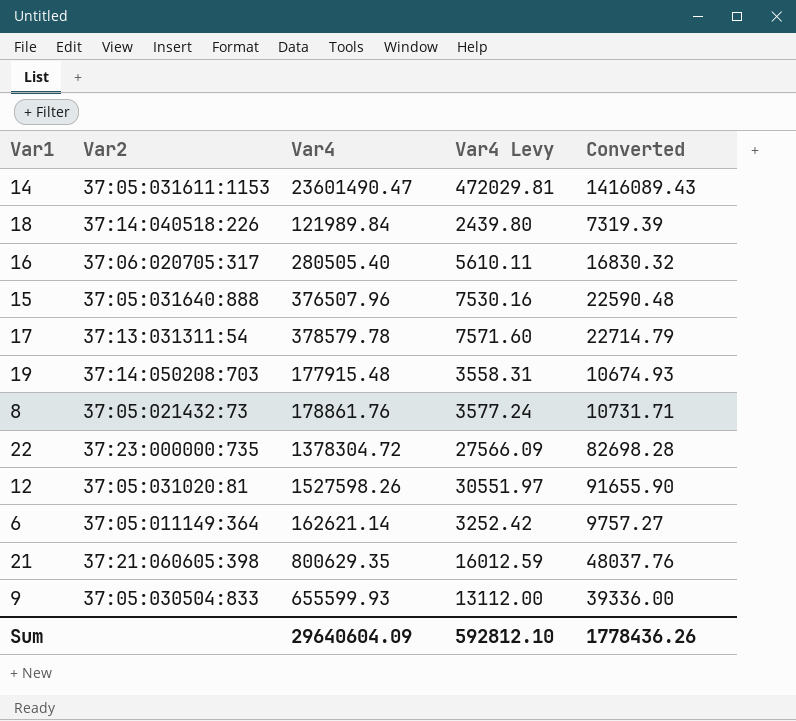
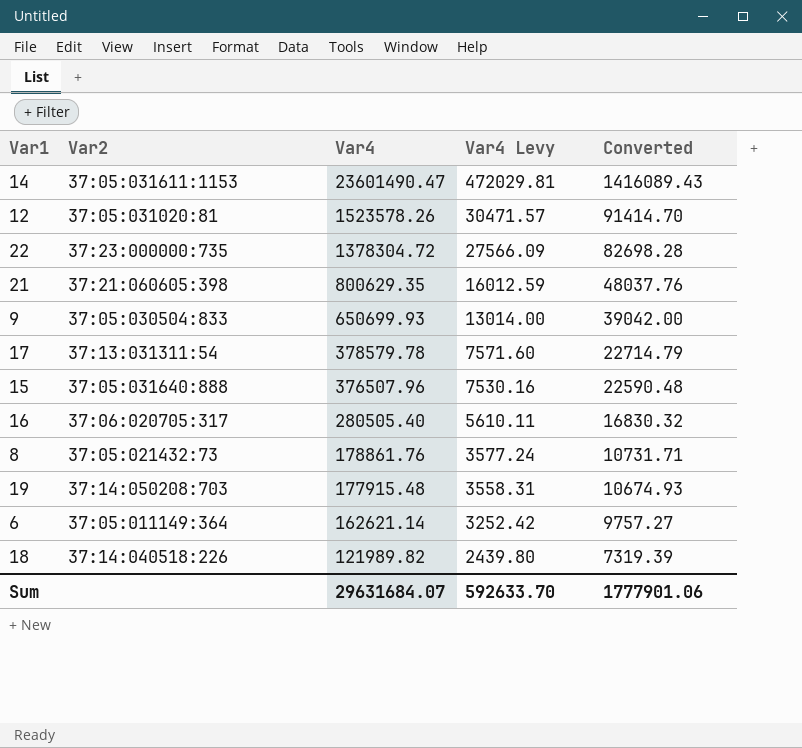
row order: none -> Var4 descending
12 | Var4: 1527598.26 -> 1523578.26
12 | Var4 Levy: 30551.97 -> 30471.57
12 | Converted: 91655.90 -> 91414.70
9 | Var4: 655599.93 -> 650699.93
9 | Var4 Levy: 13112.00 -> 13014.00
9 | Converted: 39336.00 -> 39042.00
18 | Var4: 121989.84 -> 121989.82
Sum | Var4: 29640604.09 -> 29631684.07
Sum | Var4 Levy: 592812.10 -> 592633.70
Sum | Converted: 1778436.26 -> 1777901.06

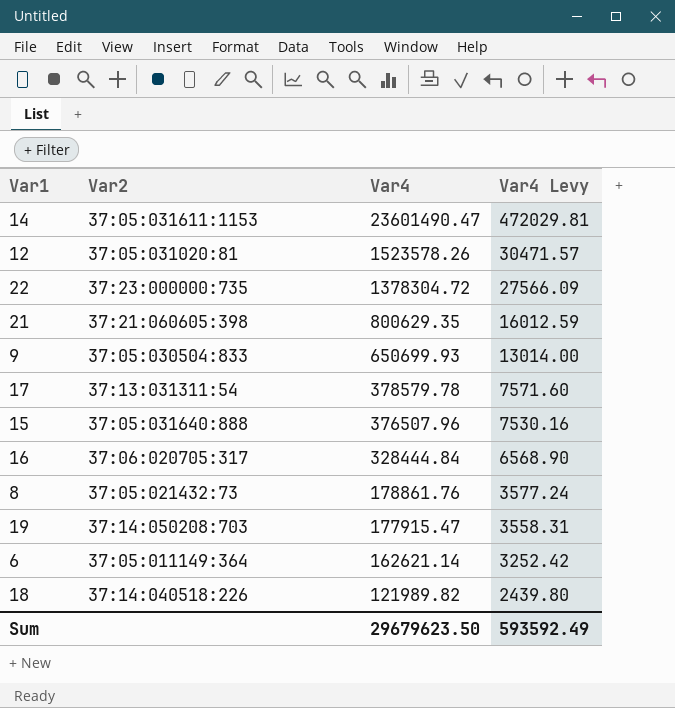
column Converted | formula: [Var4] * 0.06 -> none
16 | Var4: 280505.40 -> 328444.84
16 | Var4 Levy: 5610.11 -> 6568.90
19 | Var4: 177915.48 -> 177915.47
Sum | Var4: 29631684.07 -> 29679623.50
Sum | Var4 Levy: 592633.70 -> 593592.49

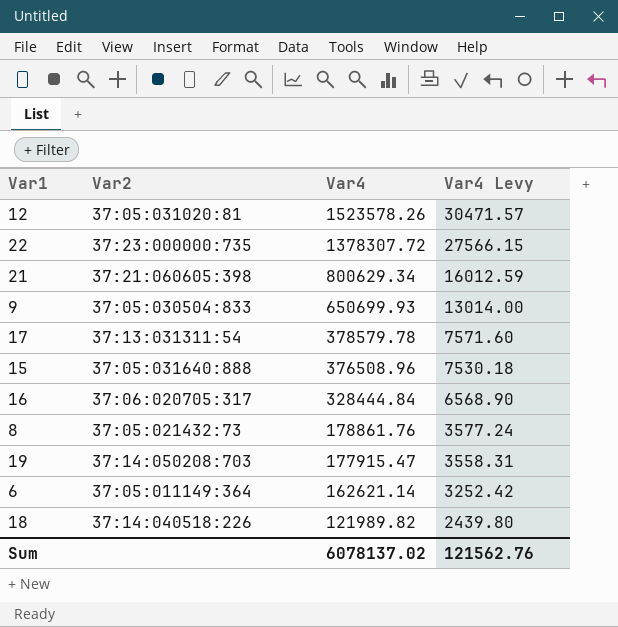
row 14: 37:05:031611:1153 | 23601490.47 | 472029.81 -> none
22 | Var4: 1378304.72 -> 1378307.72
22 | Var4 Levy: 27566.09 -> 27566.15
21 | Var4: 800629.35 -> 800629.34
15 | Var4: 376507.96 -> 376508.96
15 | Var4 Levy: 7530.16 -> 7530.18
Sum | Var4: 29679623.50 -> 6078137.02
Sum | Var4 Levy: 593592.49 -> 121562.76

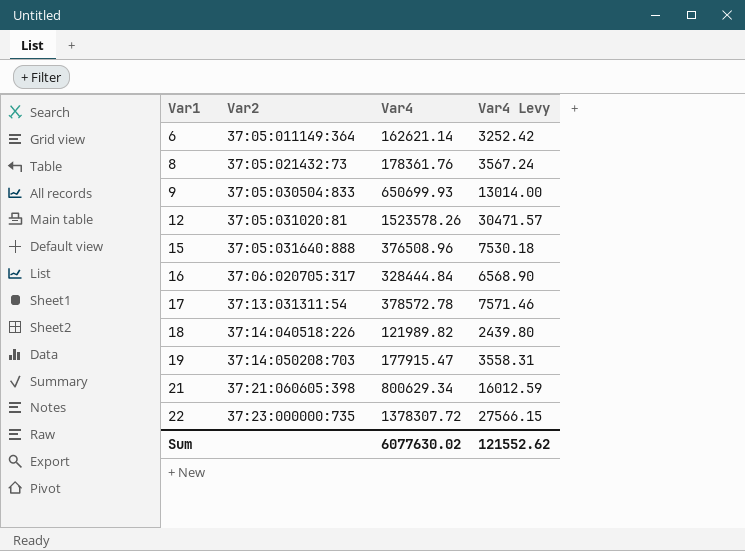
row order: Var4 descending -> Var1 ascending
8 | Var4: 178861.76 -> 178361.76
8 | Var4 Levy: 3577.24 -> 3567.24
17 | Var4: 378579.78 -> 378572.78
17 | Var4 Levy: 7571.60 -> 7571.46
Sum | Var4: 6078137.02 -> 6077630.02
Sum | Var4 Levy: 121562.76 -> 121552.62

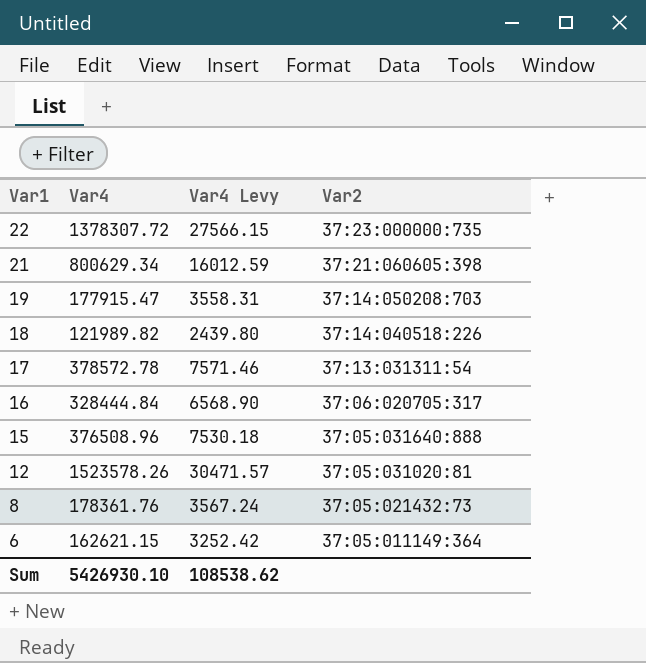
row order: Var1 ascending -> Var1 descending
column Var2 | position: 2 -> 4
row 9: 37:05:030504:833 | 650699.93 | 13014.00 -> none
6 | Var4: 162621.14 -> 162621.15
Sum | Var4: 6077630.02 -> 5426930.10
Sum | Var4 Levy: 121552.62 -> 108538.62

